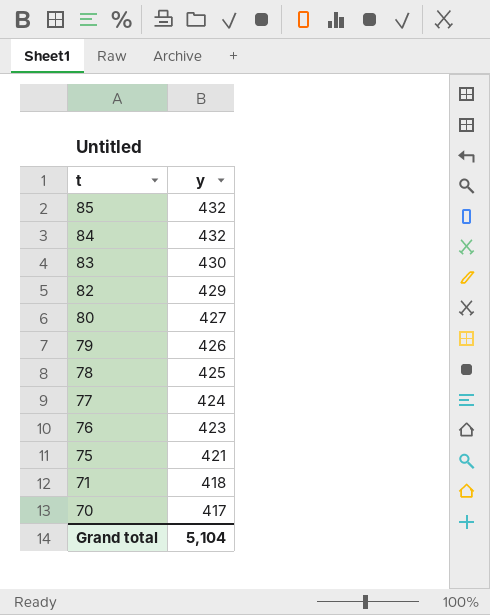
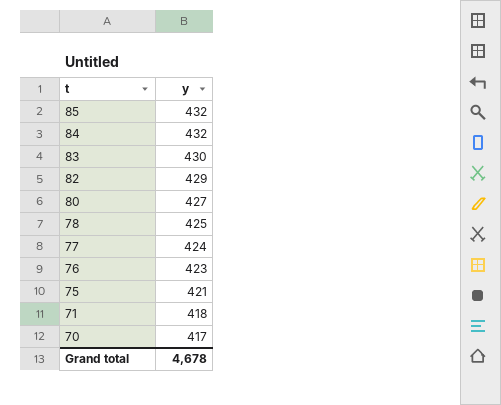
row 79: 426 -> none
Grand total | y: 5,104 -> 4,678

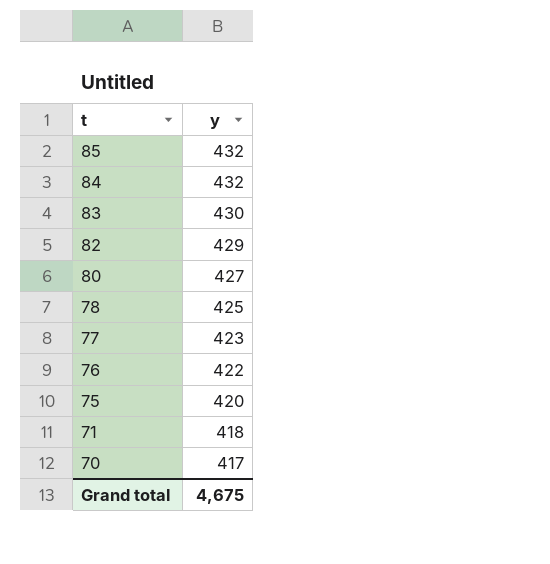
77 | y: 424 -> 423
76 | y: 423 -> 422
75 | y: 421 -> 420
Grand total | y: 4,678 -> 4,675

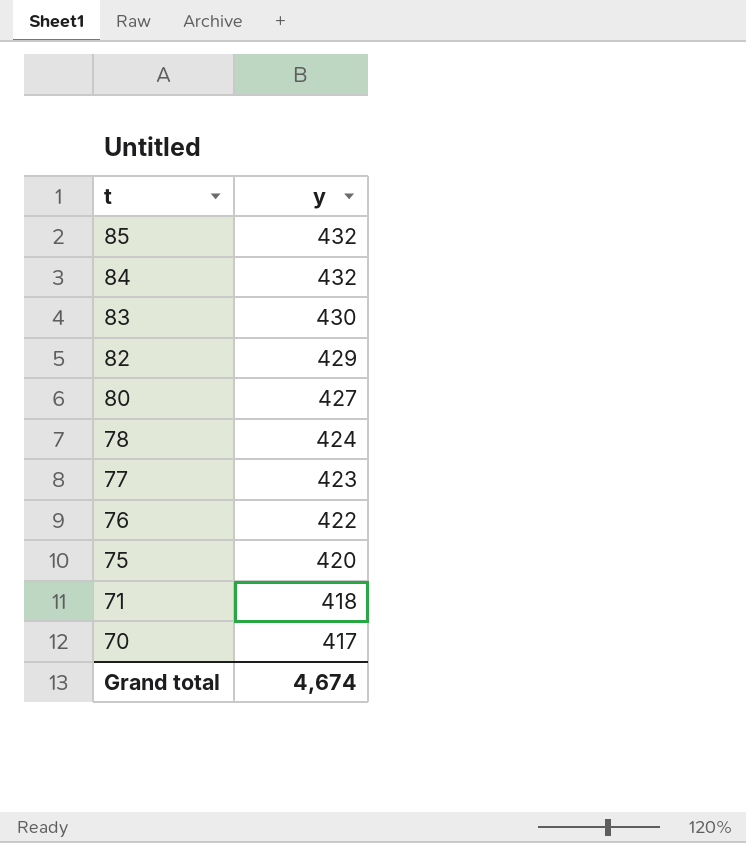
78 | y: 425 -> 424
Grand total | y: 4,675 -> 4,674

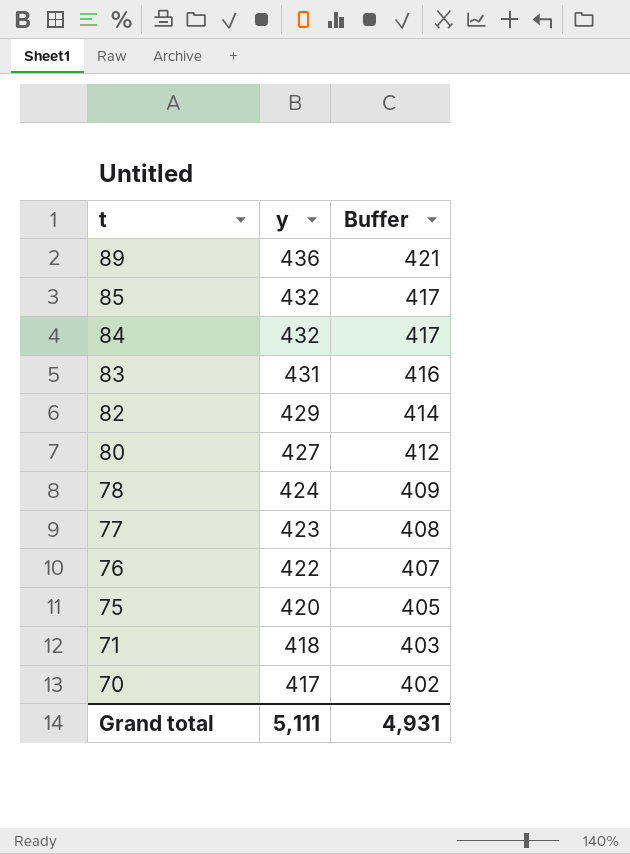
column Buffer | formula: none -> [y] - 15
row 89: none -> 436 | 421
83 | y: 430 -> 431
Grand total | y: 4,674 -> 5,111

